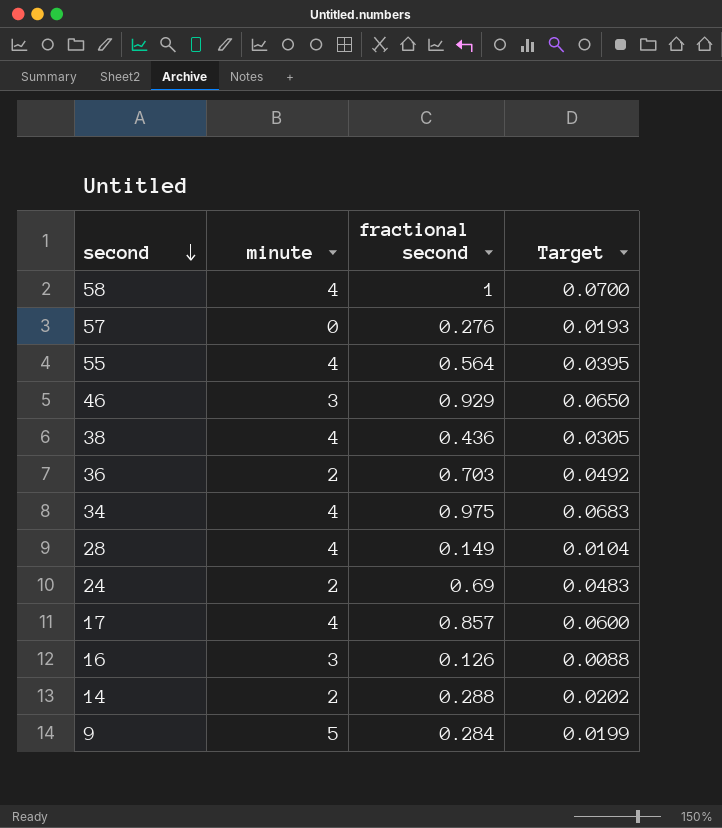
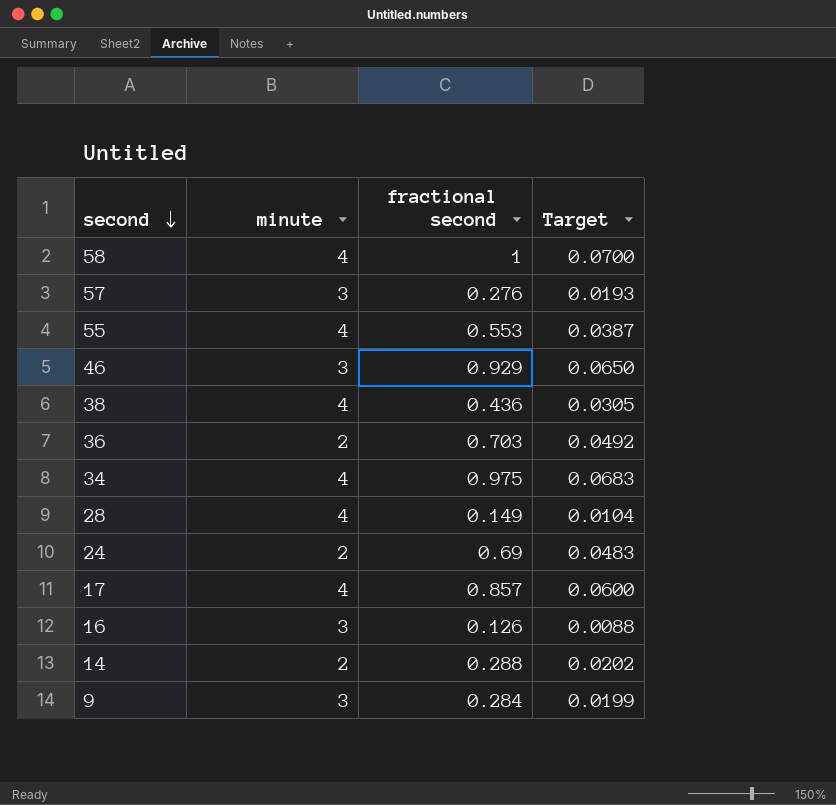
57 | minute: 0 -> 3
55 | fractional second: 0.564 -> 0.553
55 | Target: 0.0395 -> 0.0387
9 | minute: 5 -> 3

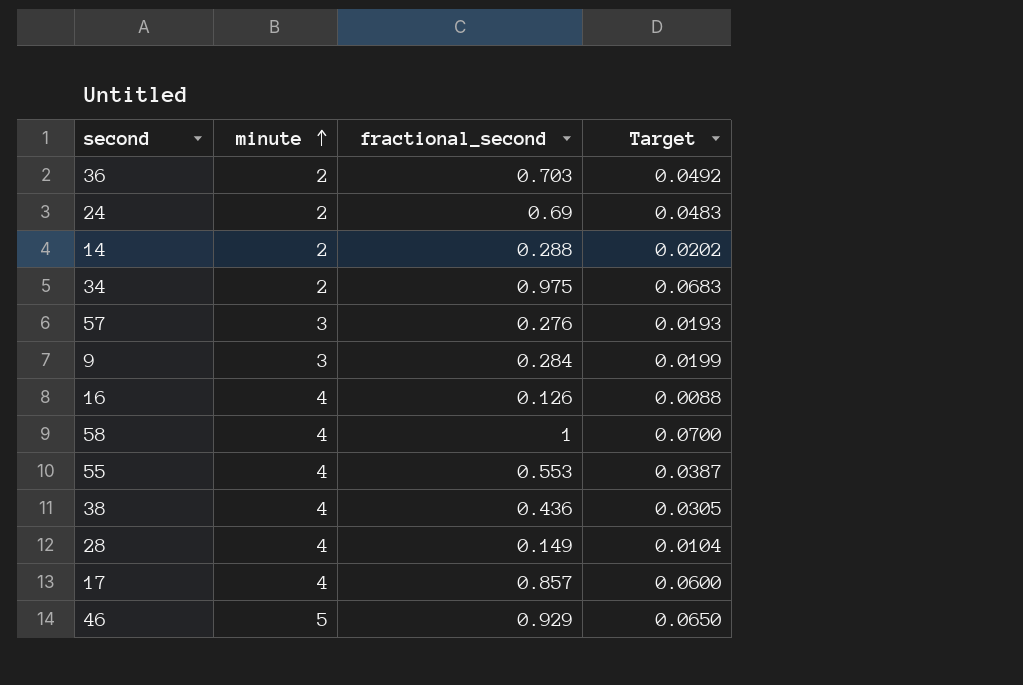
row order: second descending -> minute ascending
column name: fractional second -> fractional_second
34 | minute: 4 -> 2
16 | minute: 3 -> 4
46 | minute: 3 -> 5

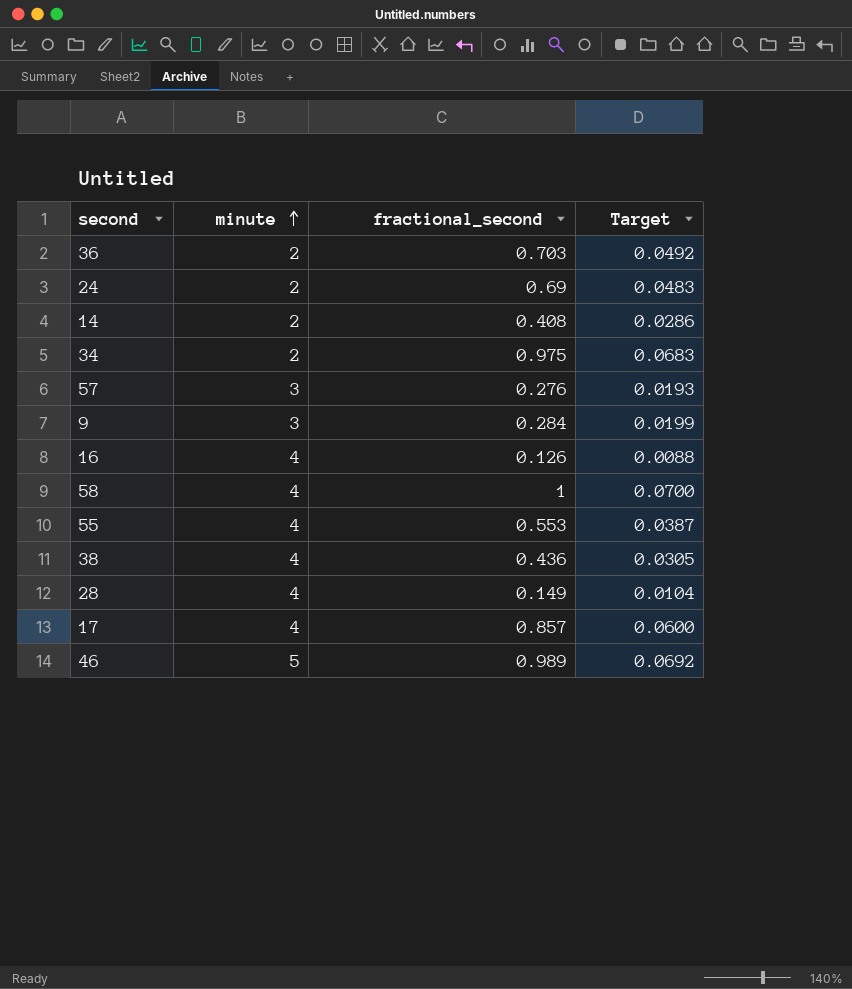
14 | fractional_second: 0.288 -> 0.408
14 | Target: 0.0202 -> 0.0286
46 | fractional_second: 0.929 -> 0.989
46 | Target: 0.0650 -> 0.0692

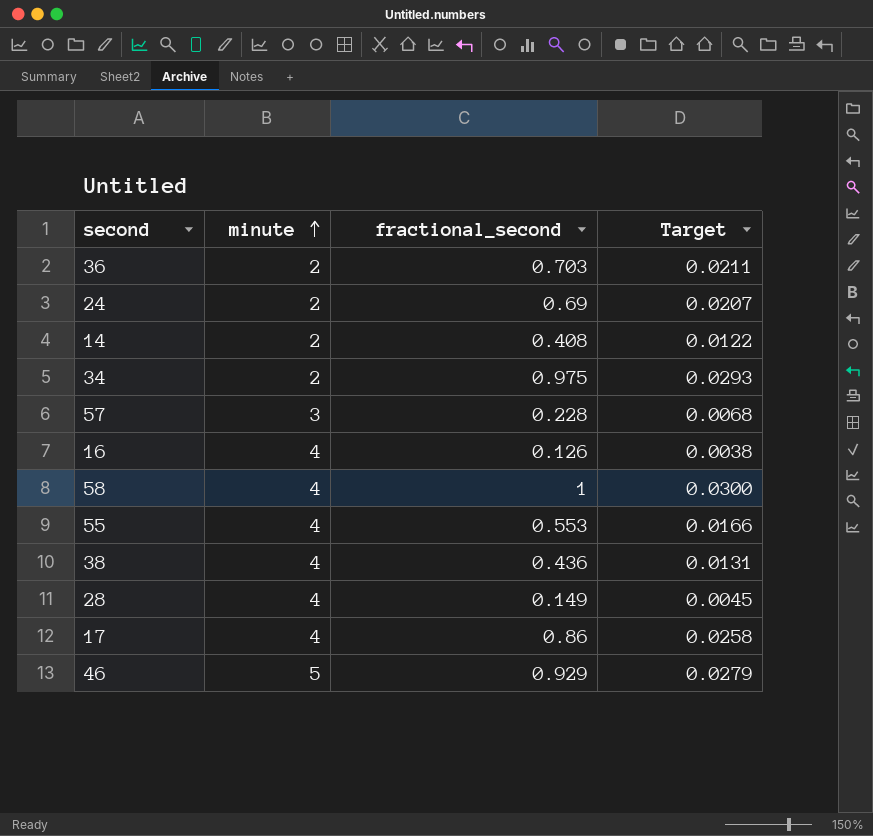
column Target | formula: [fractional_second] * 0.07 -> [fractional_second] * 0.03
row 9: 3 | 0.284 | 0.0199 -> none
57 | fractional_second: 0.276 -> 0.228
17 | fractional_second: 0.857 -> 0.86
46 | fractional_second: 0.989 -> 0.929

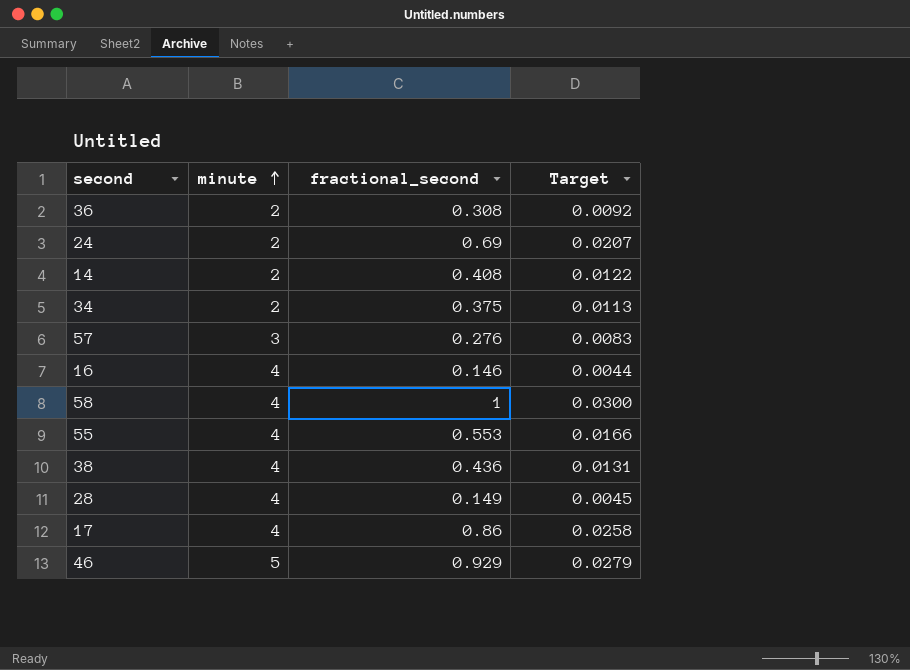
36 | fractional_second: 0.703 -> 0.308
36 | Target: 0.0211 -> 0.0092
34 | fractional_second: 0.975 -> 0.375
34 | Target: 0.0293 -> 0.0113
57 | fractional_second: 0.228 -> 0.276
57 | Target: 0.0068 -> 0.0083
16 | fractional_second: 0.126 -> 0.146
16 | Target: 0.0038 -> 0.0044

